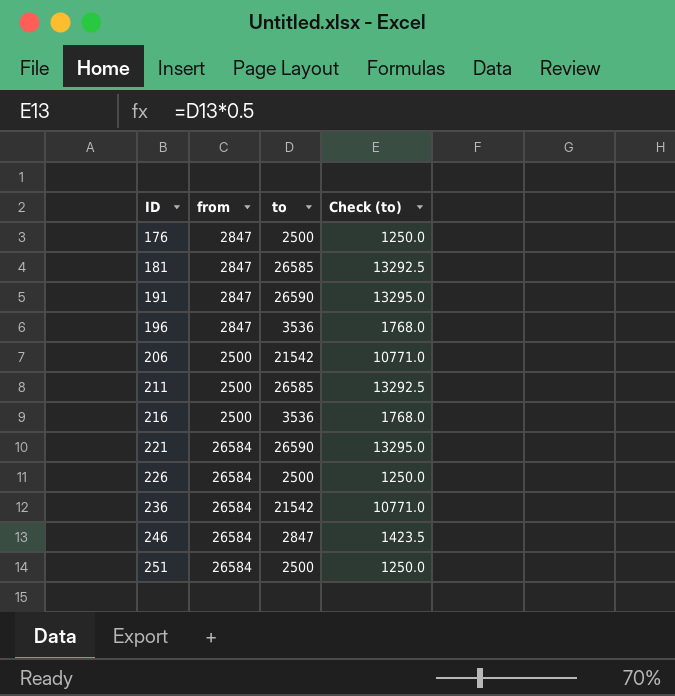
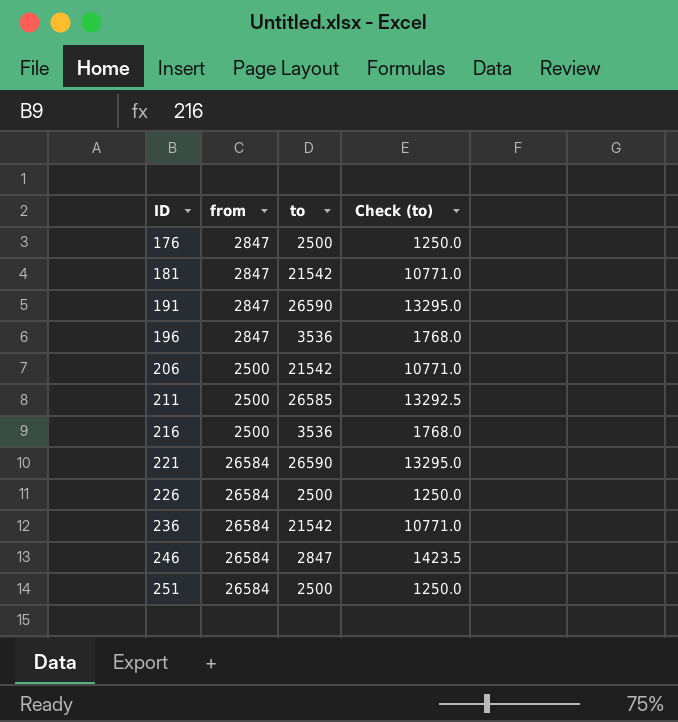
181 | to: 26585 -> 21542
181 | Check (to): 13292.5 -> 10771.0

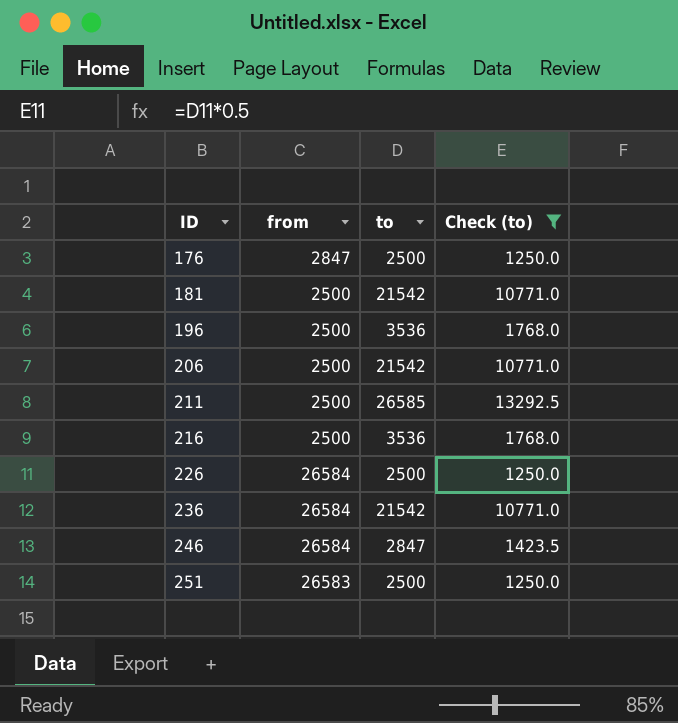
filter: none -> Check (to) != 13295.0
181 | from: 2847 -> 2500
196 | from: 2847 -> 2500
251 | from: 26584 -> 26583

